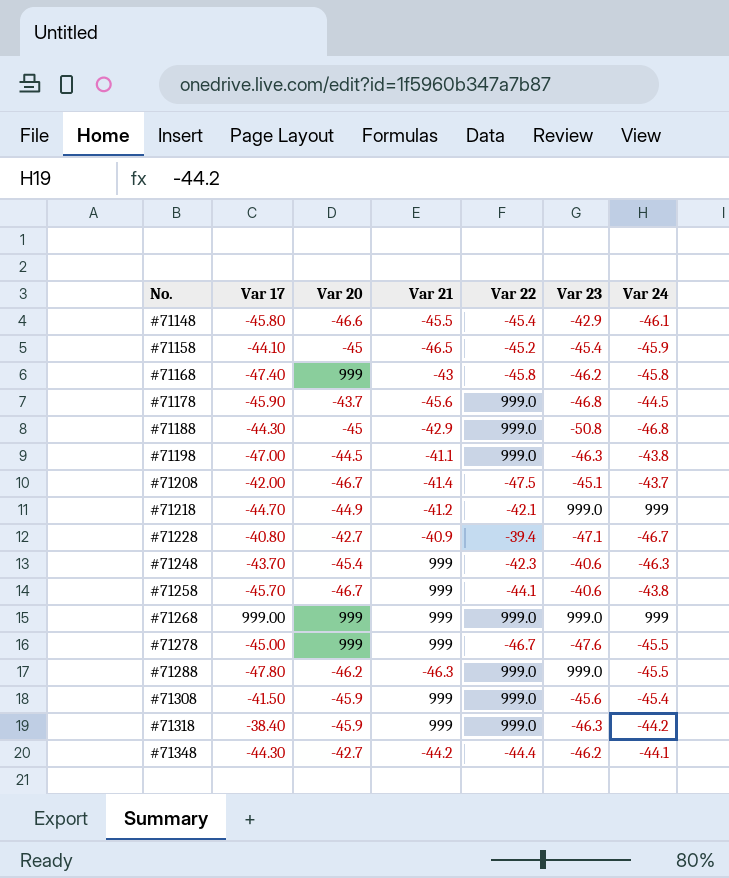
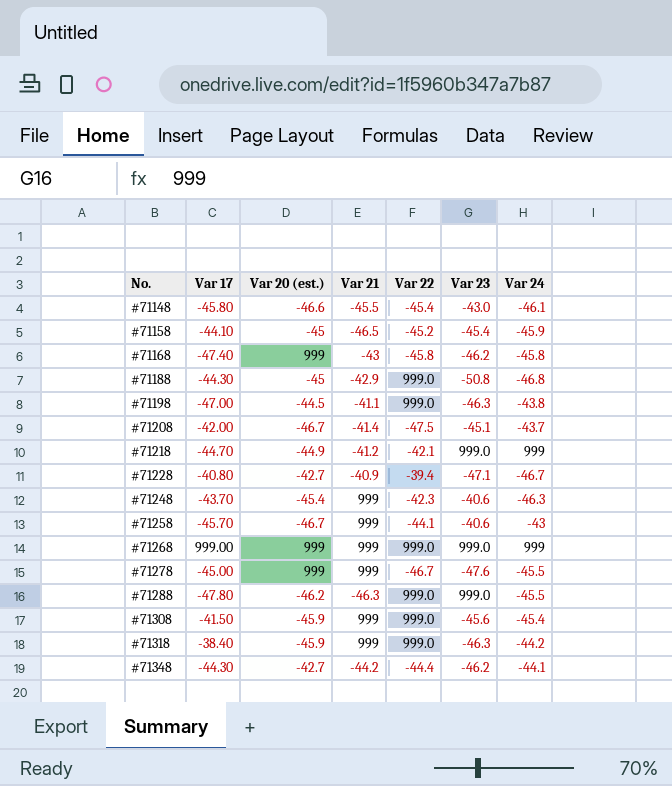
column name: Var 20 -> Var 20 (est.)
row #71178: -45.90 | -43.7 | -45.6 | 999.0 | -46.8 | -44.5 -> none
#71148 | Var 23: -42.9 -> -43.0
#71258 | Var 24: -43.8 -> -43

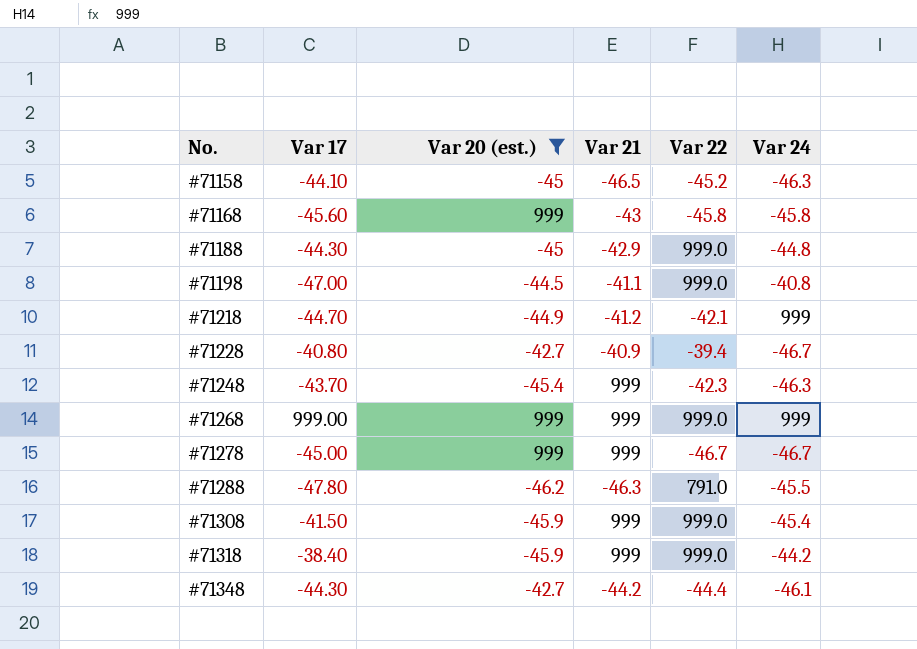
filter: none -> Var 20 (est.) >= -46.2
column Var 23 | position: 6 -> none
#71158 | Var 24: -45.9 -> -46.3
#71168 | Var 17: -47.40 -> -45.60
#71188 | Var 24: -46.8 -> -44.8
#71198 | Var 24: -43.8 -> -40.8
#71278 | Var 24: -45.5 -> -46.7
#71288 | Var 22: 999.0 -> 791.0
#71348 | Var 24: -44.1 -> -46.1

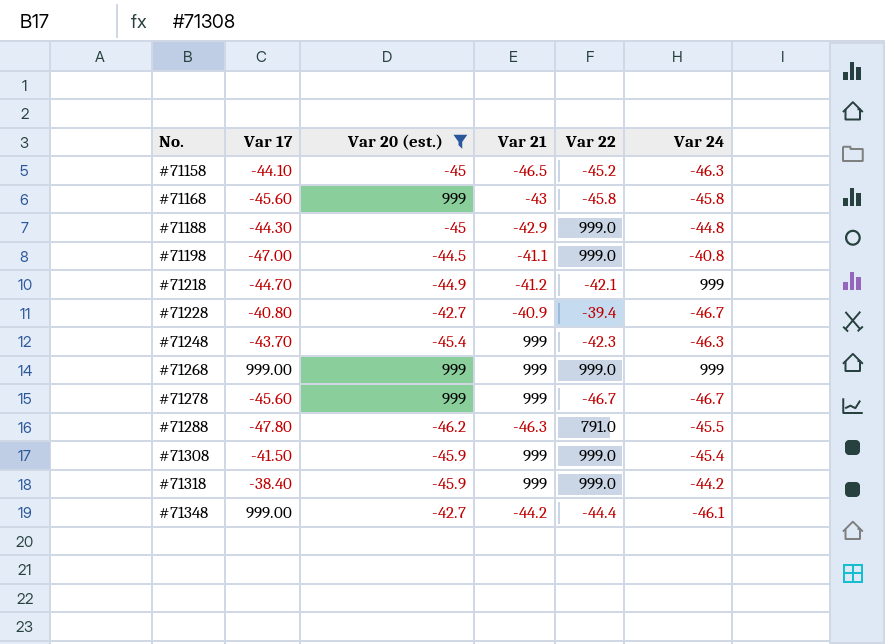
#71278 | Var 17: -45.00 -> -45.60
#71348 | Var 17: -44.30 -> 999.00

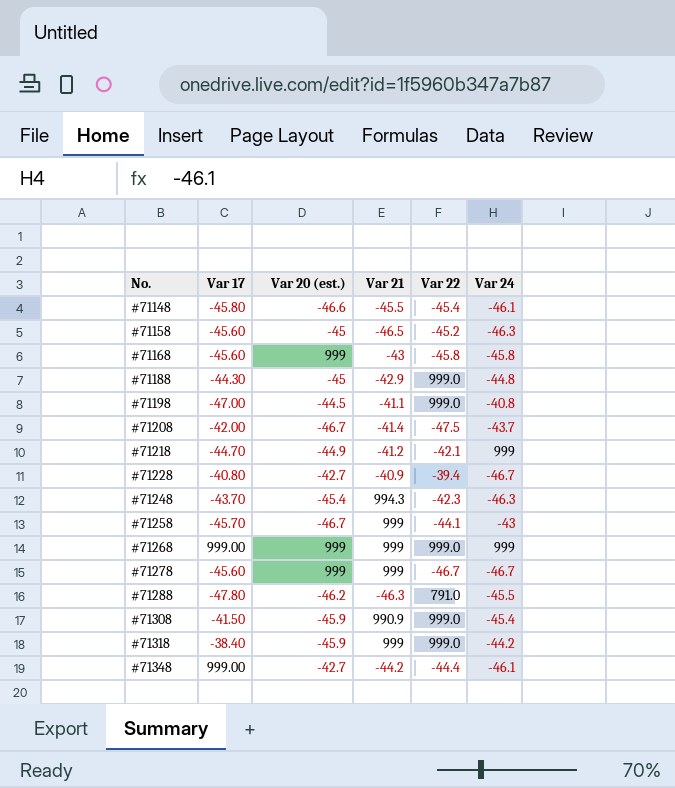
filter: Var 20 (est.) >= -46.2 -> none
#71158 | Var 17: -44.10 -> -45.60
#71248 | Var 21: 999 -> 994.3
#71308 | Var 21: 999 -> 990.9

